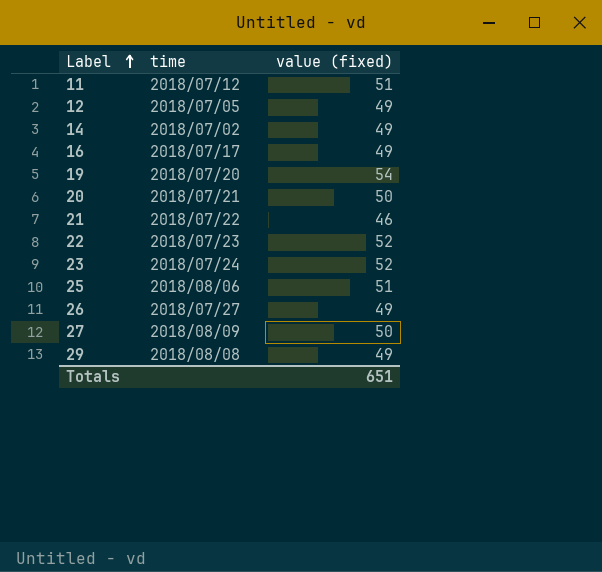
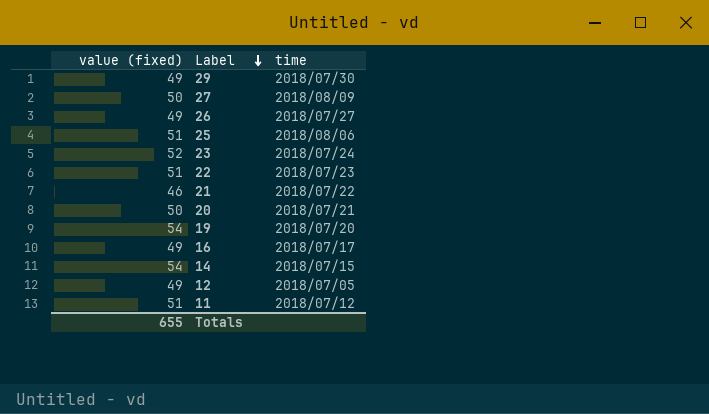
row order: Label ascending -> Label descending
column value (fixed) | position: 3 -> 1
29 | time: 2018/08/08 -> 2018/07/30
22 | value (fixed): 52 -> 51
14 | value (fixed): 49 -> 54
14 | time: 2018/07/02 -> 2018/07/15
Totals | value (fixed): 651 -> 655

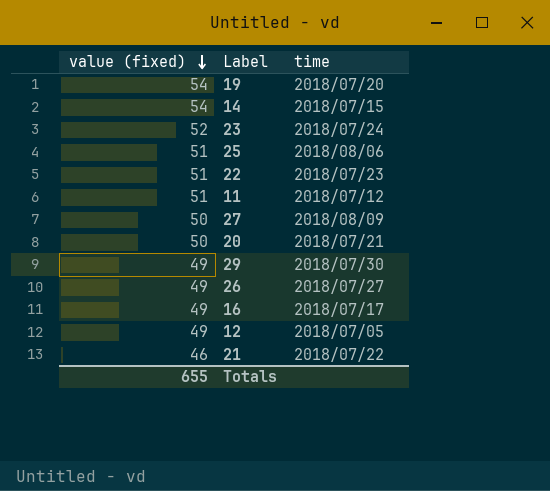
row order: Label descending -> value (fixed) descending

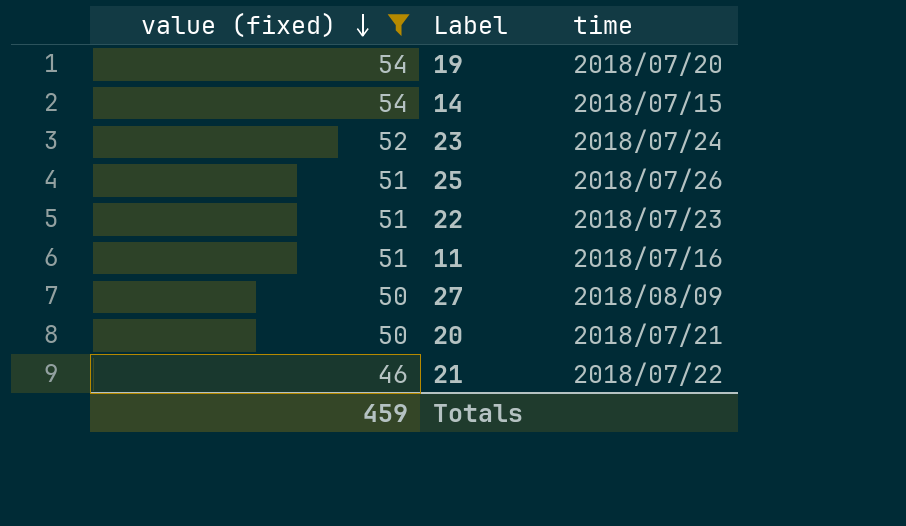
filter: none -> value (fixed) != 49
25 | time: 2018/08/06 -> 2018/07/26
11 | time: 2018/07/12 -> 2018/07/16
Totals | value (fixed): 655 -> 459

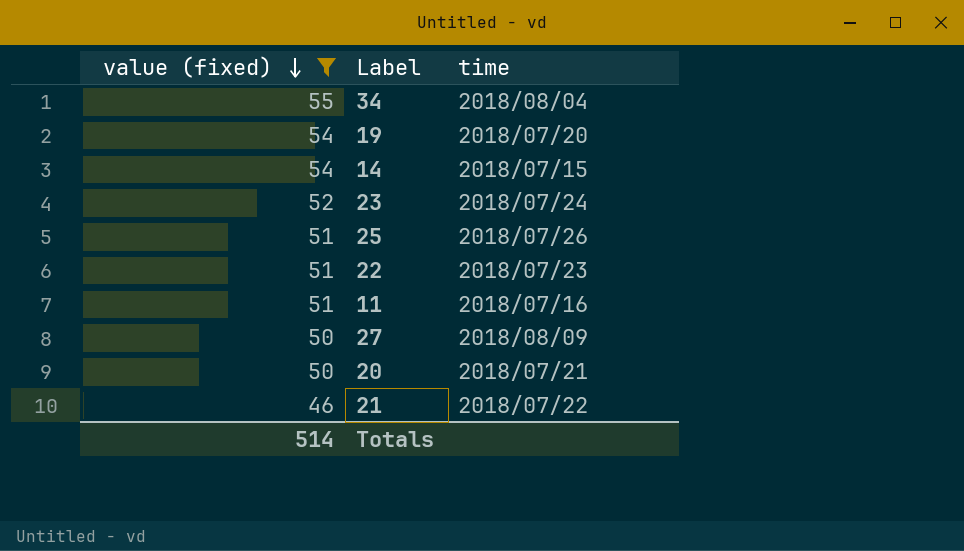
row 34: none -> 55 | 2018/08/04
Totals | value (fixed): 459 -> 514

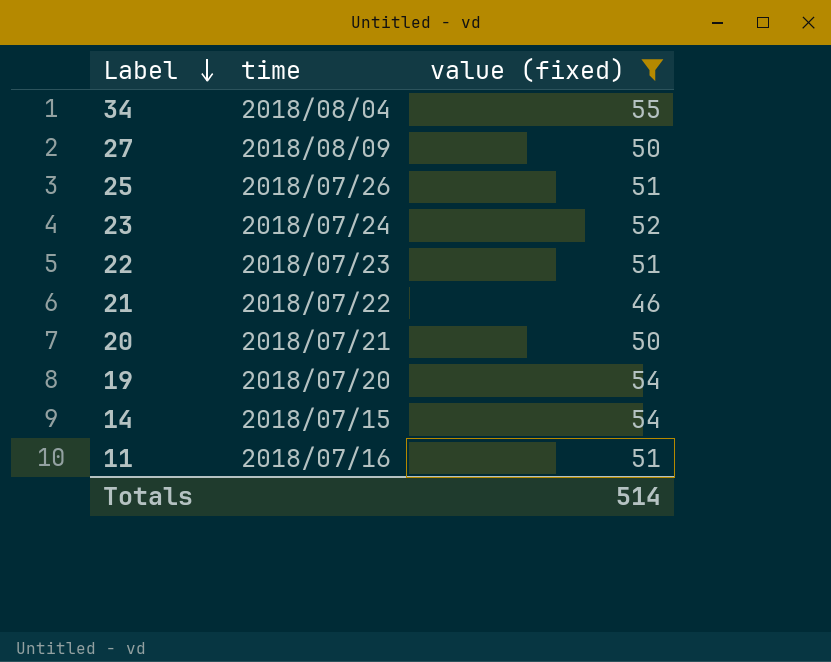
row order: value (fixed) descending -> Label descending
column value (fixed) | position: 1 -> 3

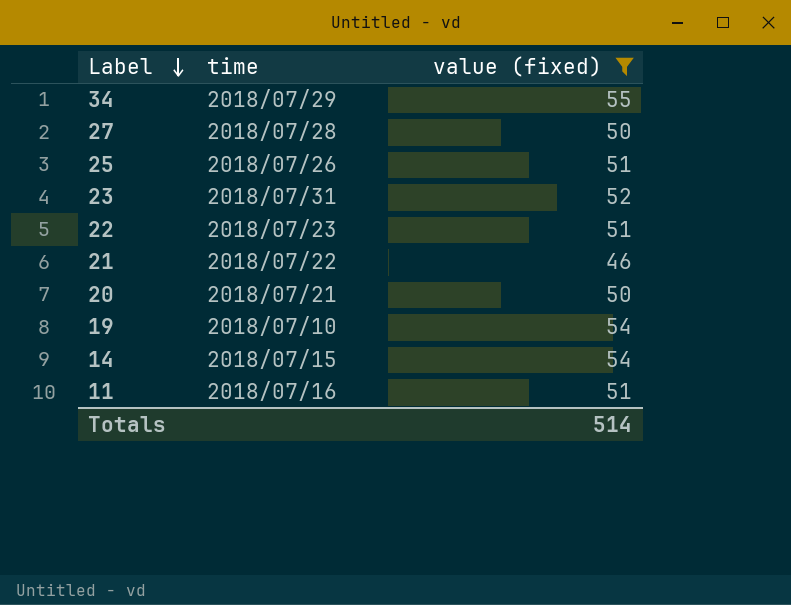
34 | time: 2018/08/04 -> 2018/07/29
27 | time: 2018/08/09 -> 2018/07/28
23 | time: 2018/07/24 -> 2018/07/31
19 | time: 2018/07/20 -> 2018/07/10

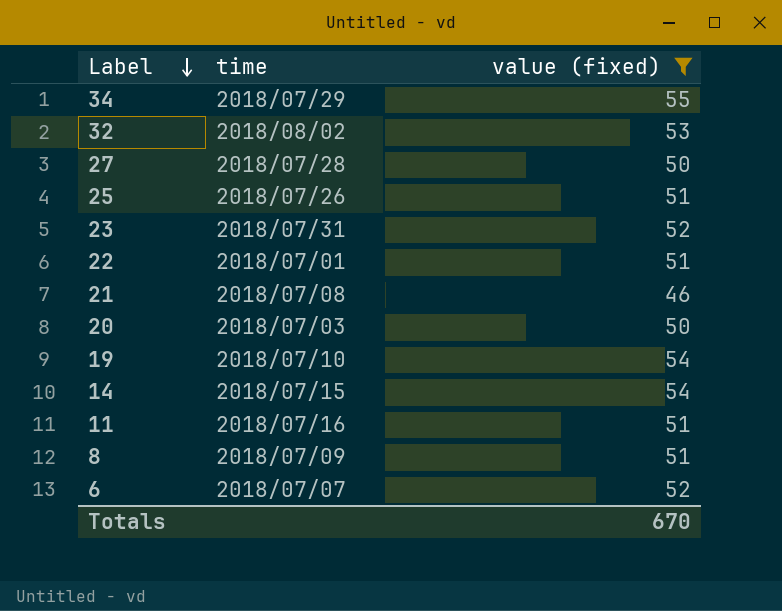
row 32: none -> 2018/08/02 | 53
22 | time: 2018/07/23 -> 2018/07/01
21 | time: 2018/07/22 -> 2018/07/08
20 | time: 2018/07/21 -> 2018/07/03
row 8: none -> 2018/07/09 | 51
row 6: none -> 2018/07/07 | 52
Totals | value (fixed): 514 -> 670

